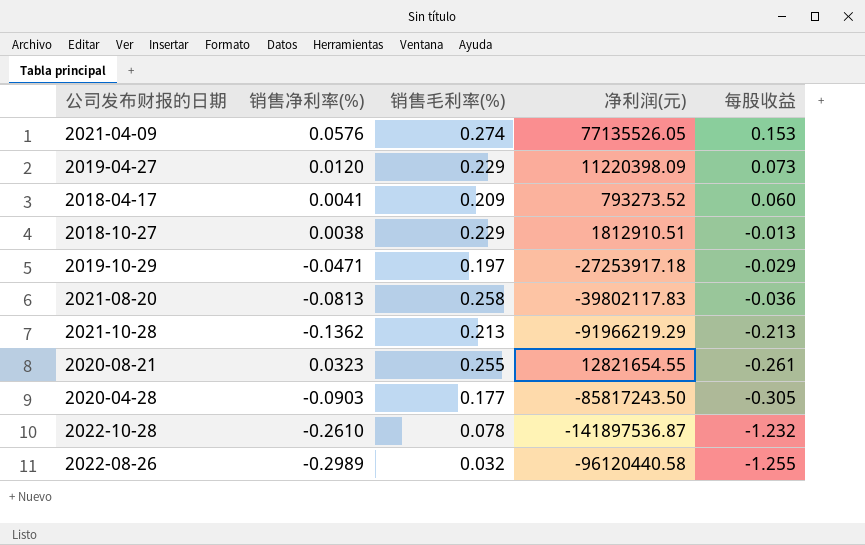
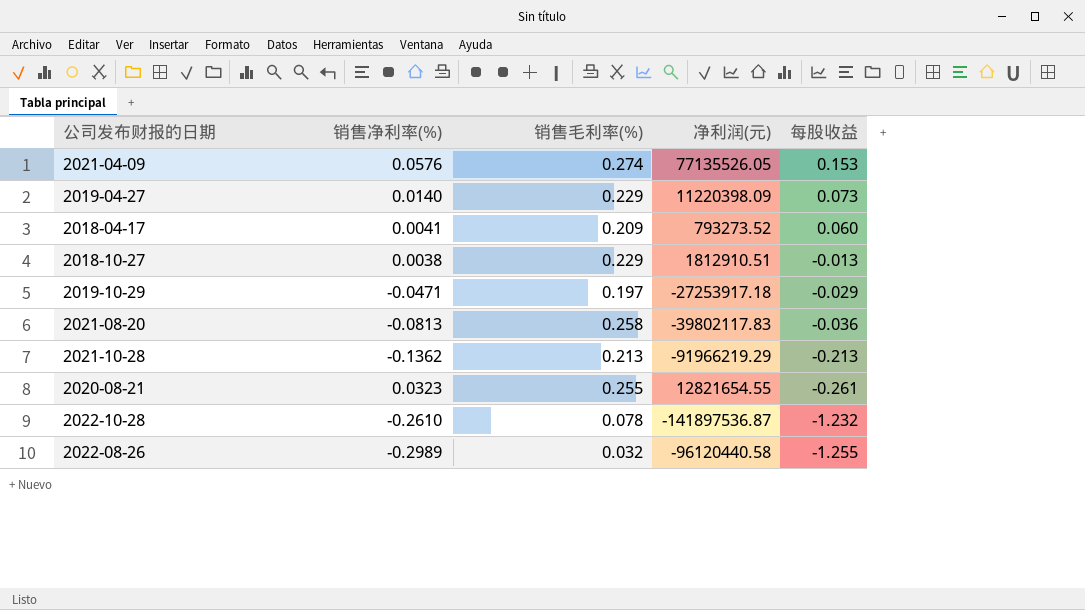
row 2020-04-28: -0.0903 | 0.177 | -85817243.50 | -0.305 -> none
2019-04-27 | 销售净利率(%): 0.0120 -> 0.0140

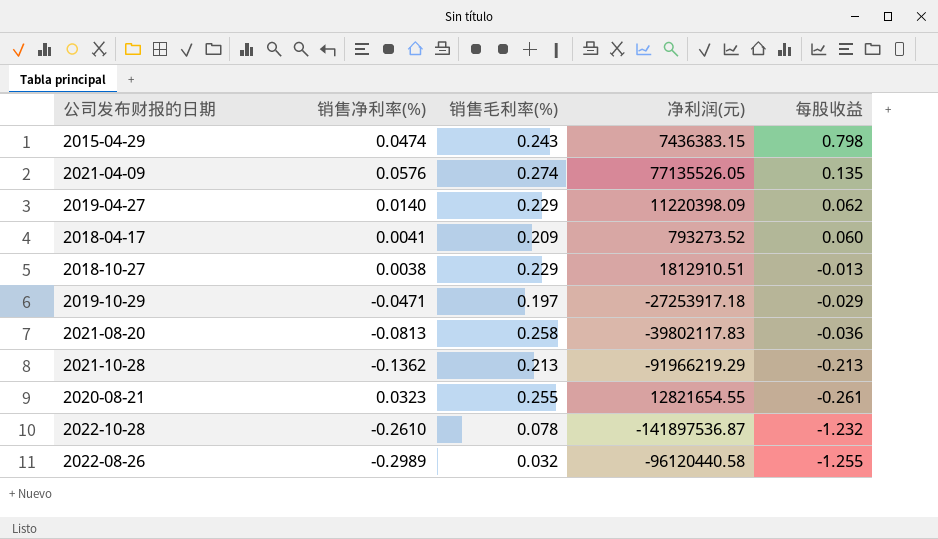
row 2015-04-29: none -> 0.0474 | 0.243 | 7436383.15 | 0.798
2021-04-09 | 每股收益: 0.153 -> 0.135
2019-04-27 | 每股收益: 0.073 -> 0.062

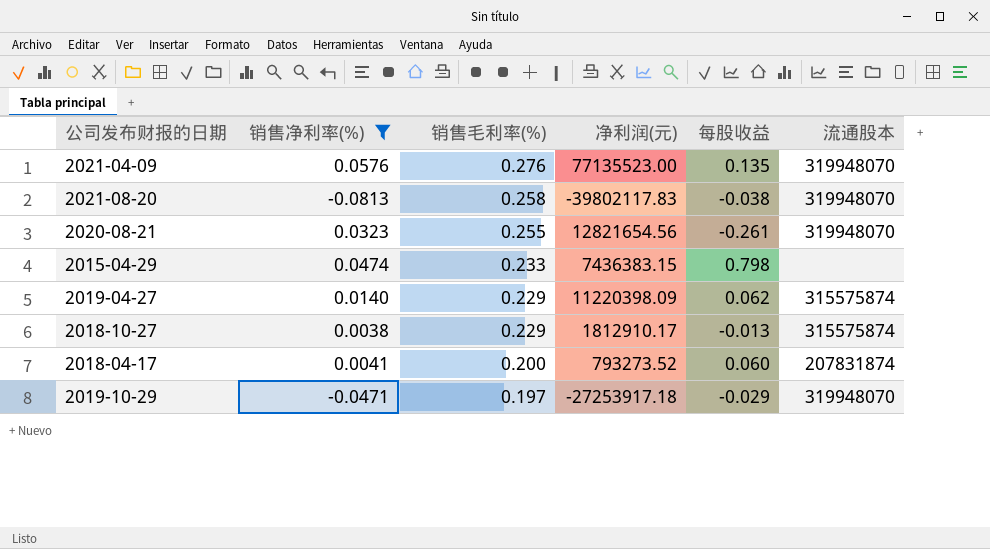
filter: none -> 销售净利率(%) >= -0.0813
row order: 每股收益 descending -> 销售毛利率(%) descending
column 流通股本 | position: none -> 6
2021-04-09 | 销售毛利率(%): 0.274 -> 0.276
2021-04-09 | 净利润(元): 77135526.05 -> 77135523.00
2021-08-20 | 每股收益: -0.036 -> -0.038
2020-08-21 | 净利润(元): 12821654.55 -> 12821654.56
2015-04-29 | 销售毛利率(%): 0.243 -> 0.233
2018-10-27 | 净利润(元): 1812910.51 -> 1812910.17
2018-04-17 | 销售毛利率(%): 0.209 -> 0.200

